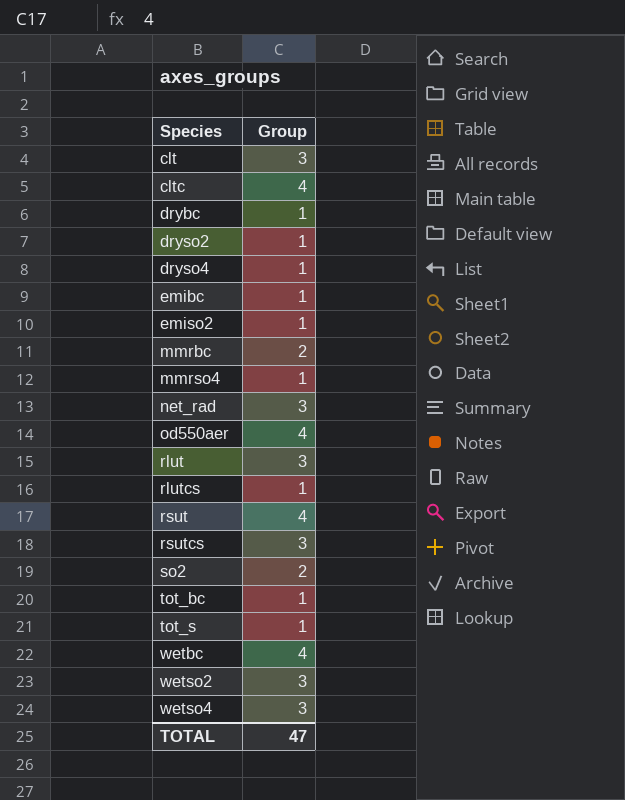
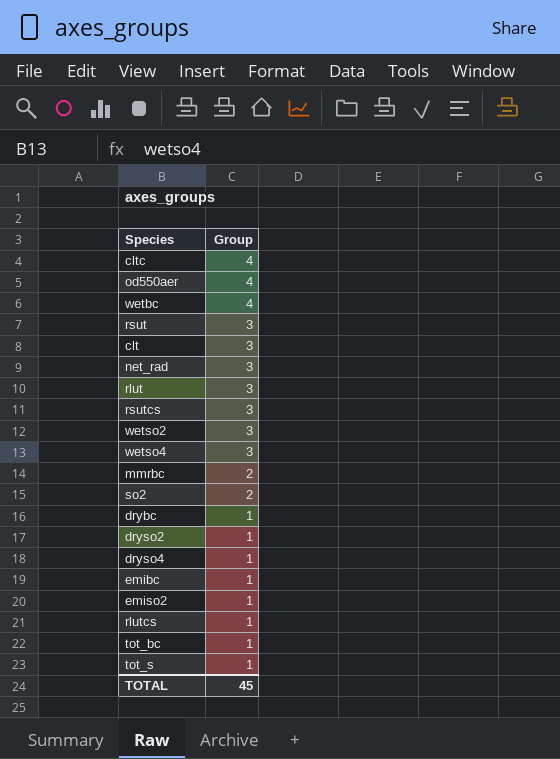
row order: Species ascending -> Group descending
row mmrso4: 1 -> none
rsut | Group: 4 -> 3
TOTAL | Group: 47 -> 45

